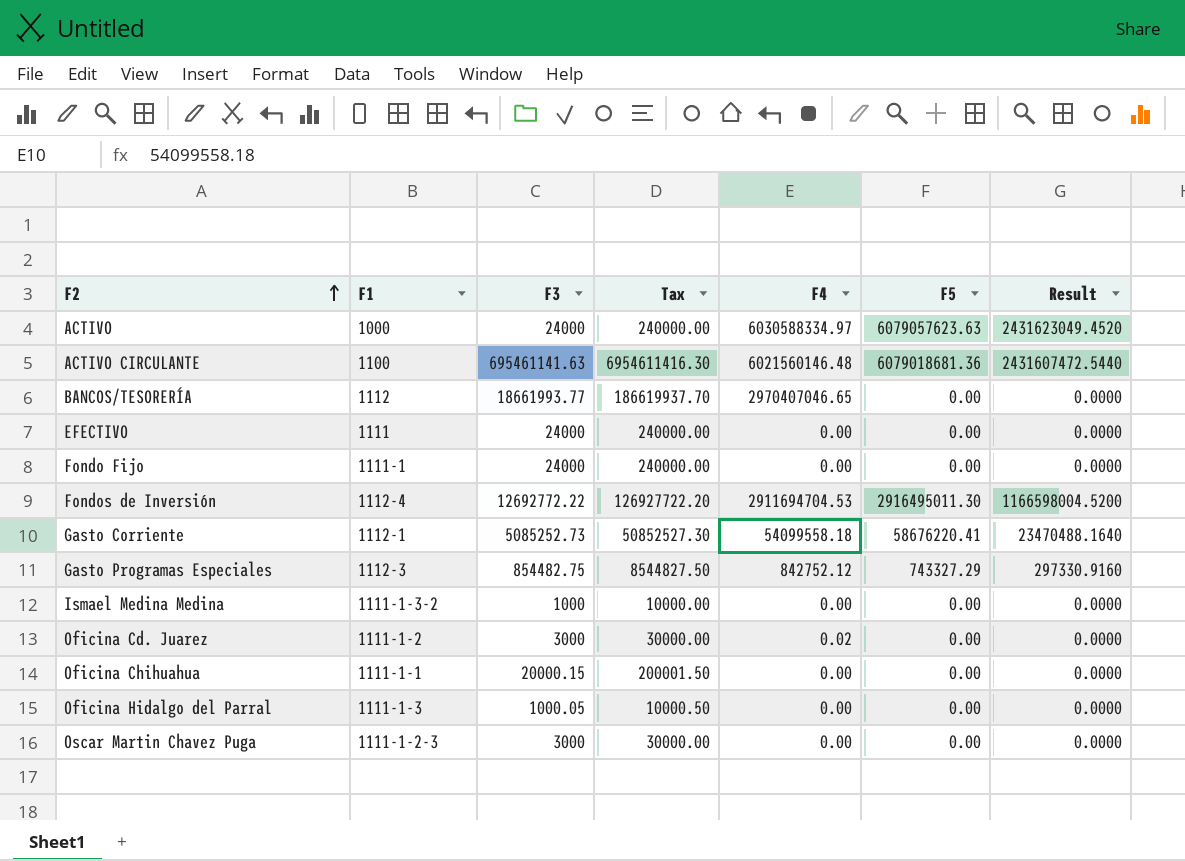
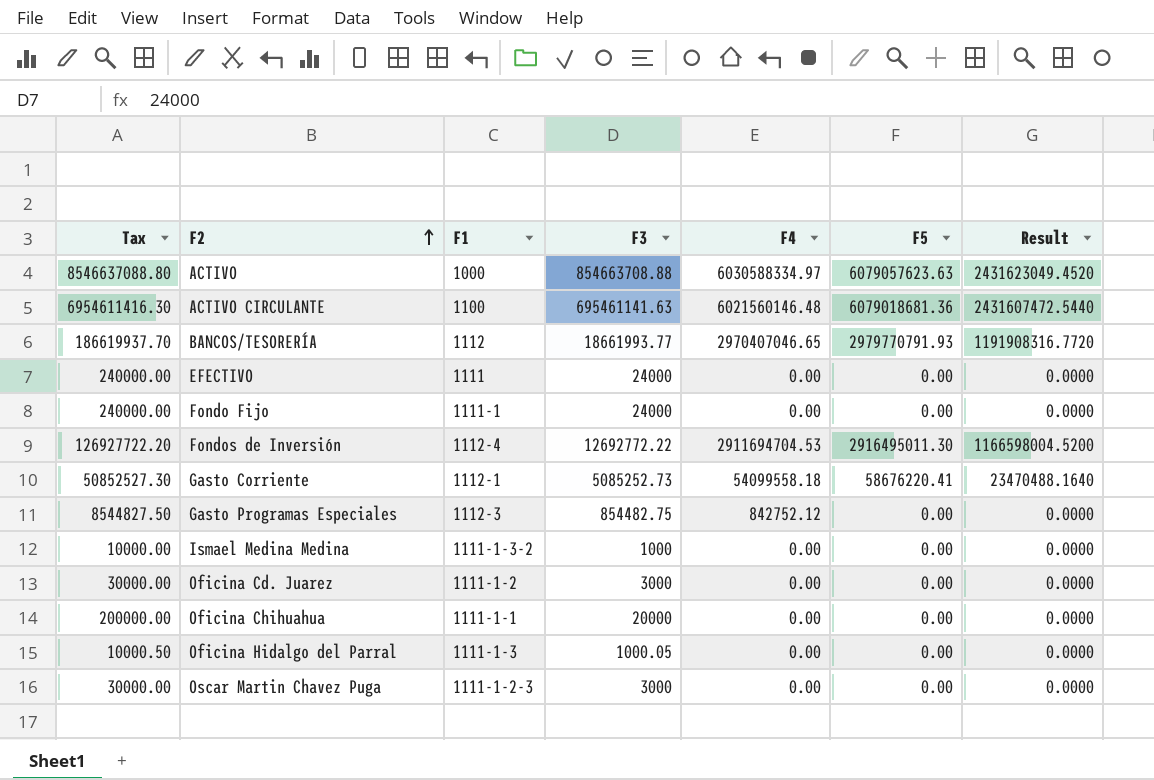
column Tax | position: 4 -> 1
ACTIVO | Tax: 240000.00 -> 8546637088.80
ACTIVO | F3: 24000 -> 854663708.88
BANCOS/TESORERÍA | F5: 0.00 -> 2979770791.93
BANCOS/TESORERÍA | Result: 0.0000 -> 1191908316.7720
Gasto Programas Especiales | F5: 743327.29 -> 0.00
Gasto Programas Especiales | Result: 297330.9160 -> 0.0000
Oficina Cd. Juarez | F4: 0.02 -> 0.00
Oficina Chihuahua | Tax: 200001.50 -> 200000.00
Oficina Chihuahua | F3: 20000.15 -> 20000

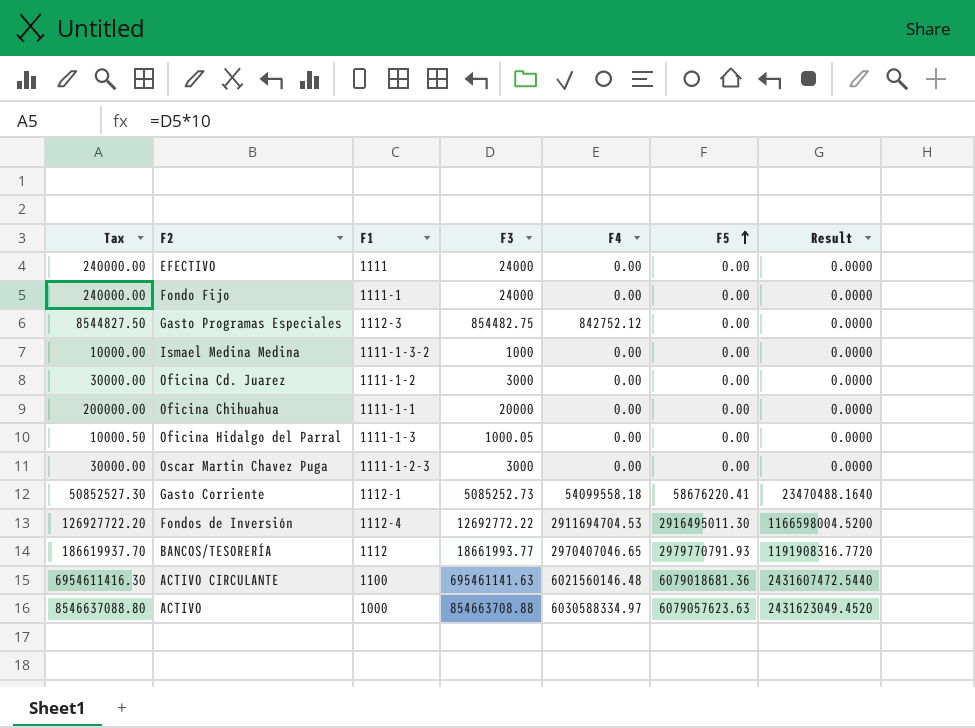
row order: F2 ascending -> F5 ascending

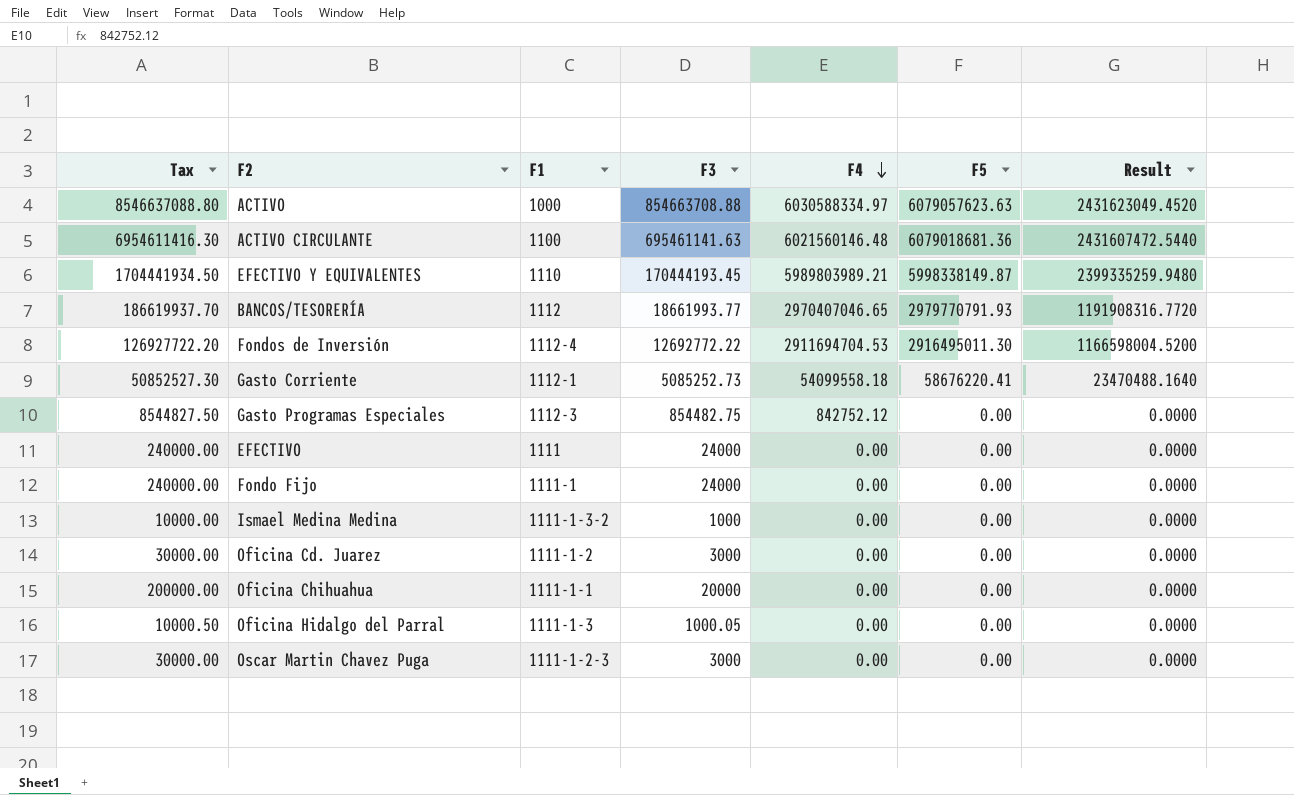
row order: F5 ascending -> F4 descending
row EFECTIVO Y EQUIVALENTES: none -> 1704441934.50 | 1110 | 170444193.45 | 5989803989.21 | 5998338149.87 | 2399335259.9480

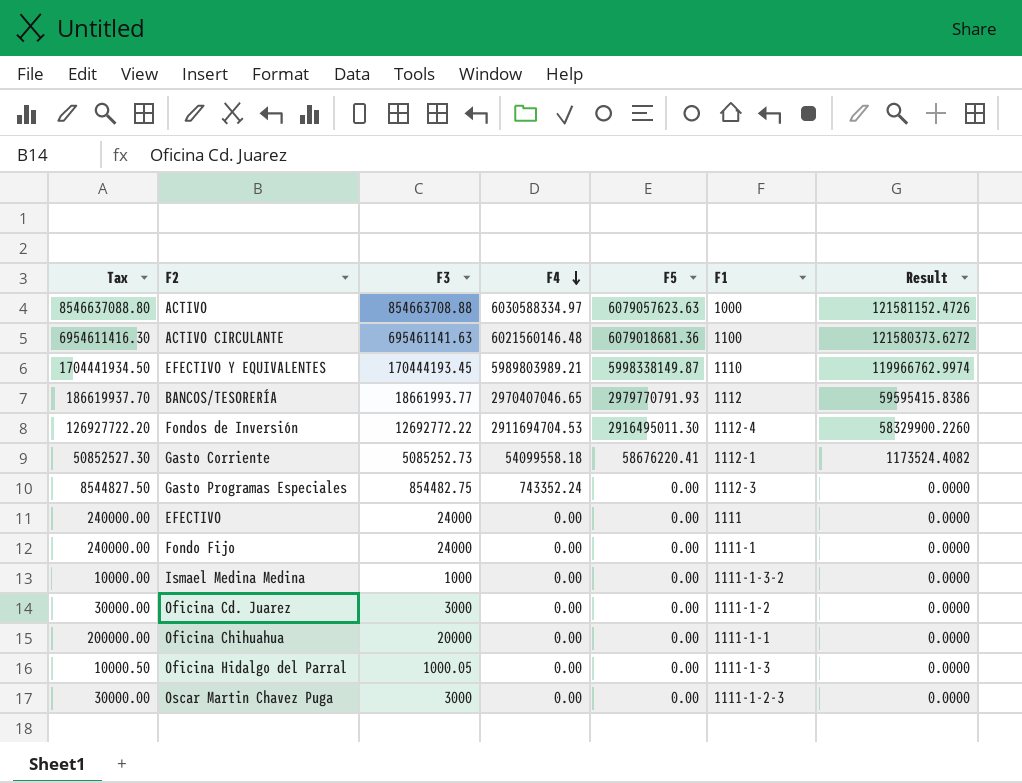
column F1 | position: 3 -> 6
column Result | formula: [F5] * 0.4 -> [F5] * 0.02
Gasto Programas Especiales | F4: 842752.12 -> 743352.24

